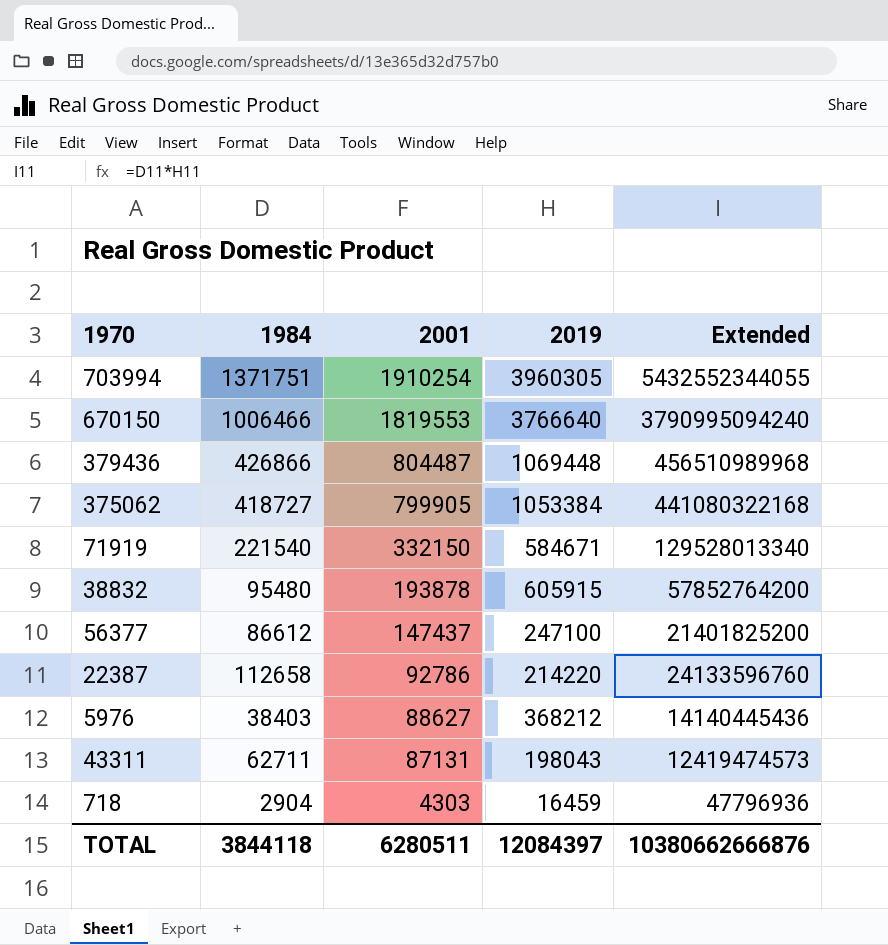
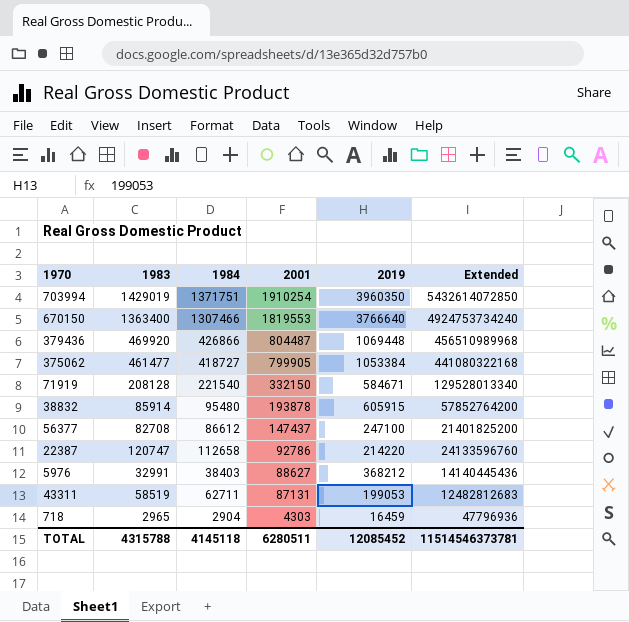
column 1983 | position: none -> 2
703994 | 2019: 3960305 -> 3960350
703994 | Extended: 5432552344055 -> 5432614072850
670150 | 1984: 1006466 -> 1307466
670150 | Extended: 3790995094240 -> 4924753734240
43311 | 2019: 198043 -> 199053
43311 | Extended: 12419474573 -> 12482812683
TOTAL | 1984: 3844118 -> 4145118
TOTAL | 2019: 12084397 -> 12085452
TOTAL | Extended: 10380662666876 -> 11514546373781

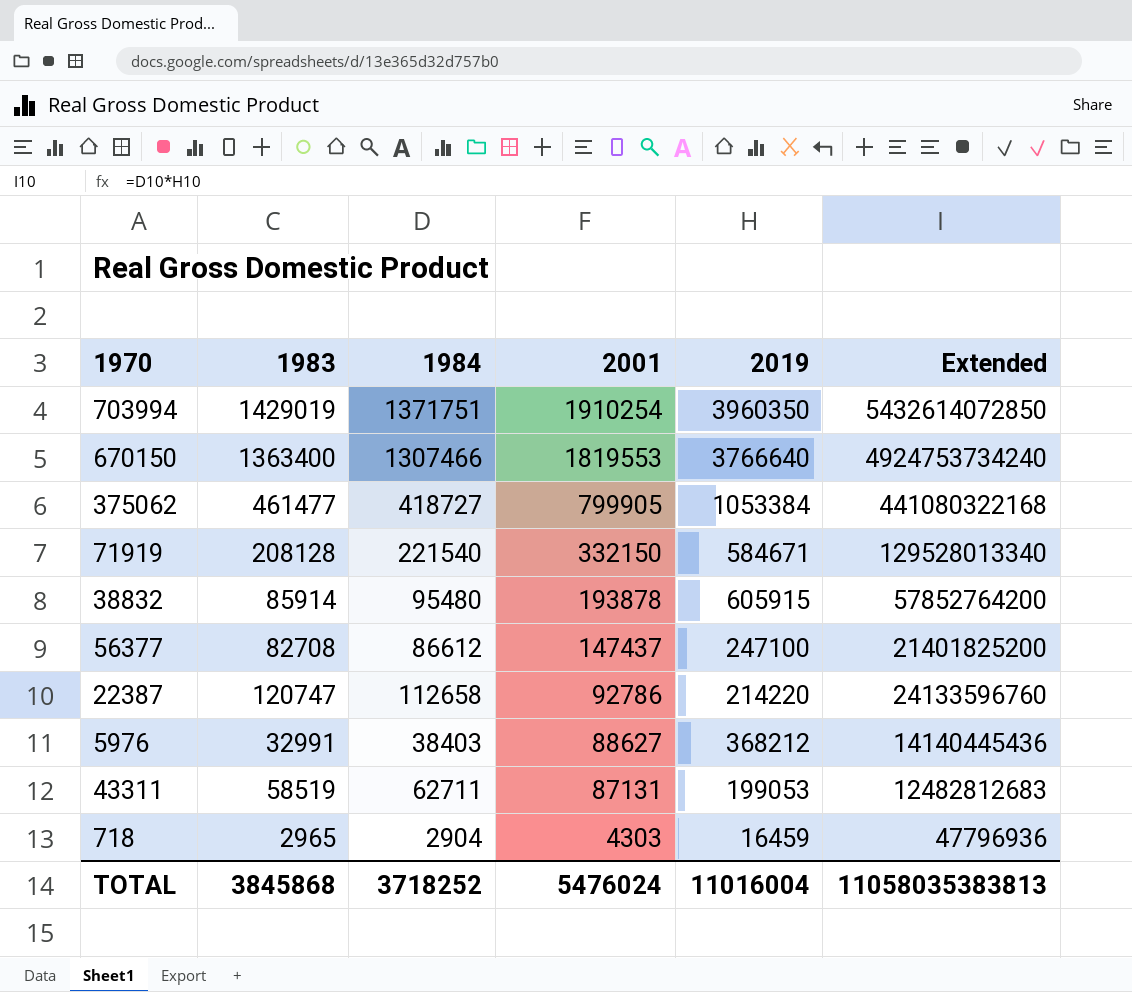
row 379436: 469920 | 426866 | 804487 | 1069448 | 456510989968 -> none
TOTAL | 1983: 4315788 -> 3845868
TOTAL | 1984: 4145118 -> 3718252
TOTAL | 2001: 6280511 -> 5476024
TOTAL | 2019: 12085452 -> 11016004
TOTAL | Extended: 11514546373781 -> 11058035383813

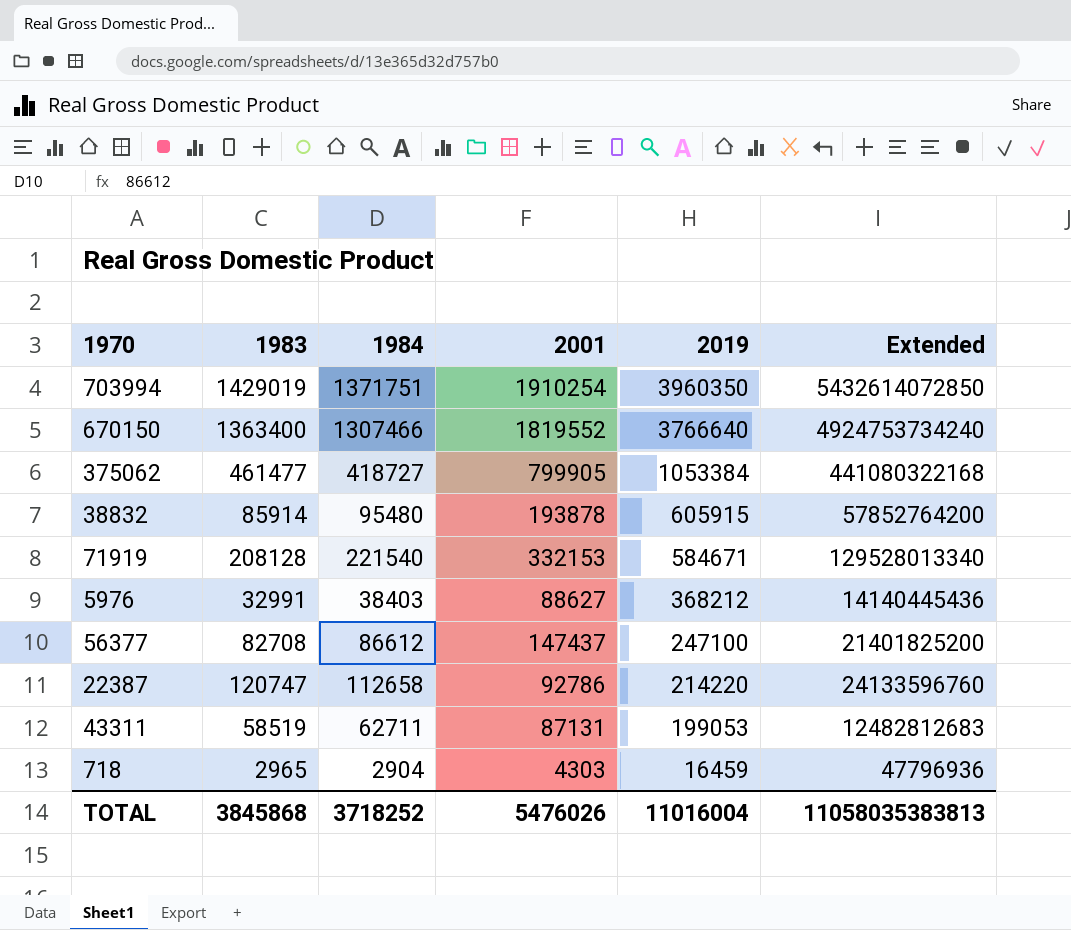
row order: 2001 descending -> 2019 descending
670150 | 2001: 1819553 -> 1819552
71919 | 2001: 332150 -> 332153
TOTAL | 2001: 5476024 -> 5476026

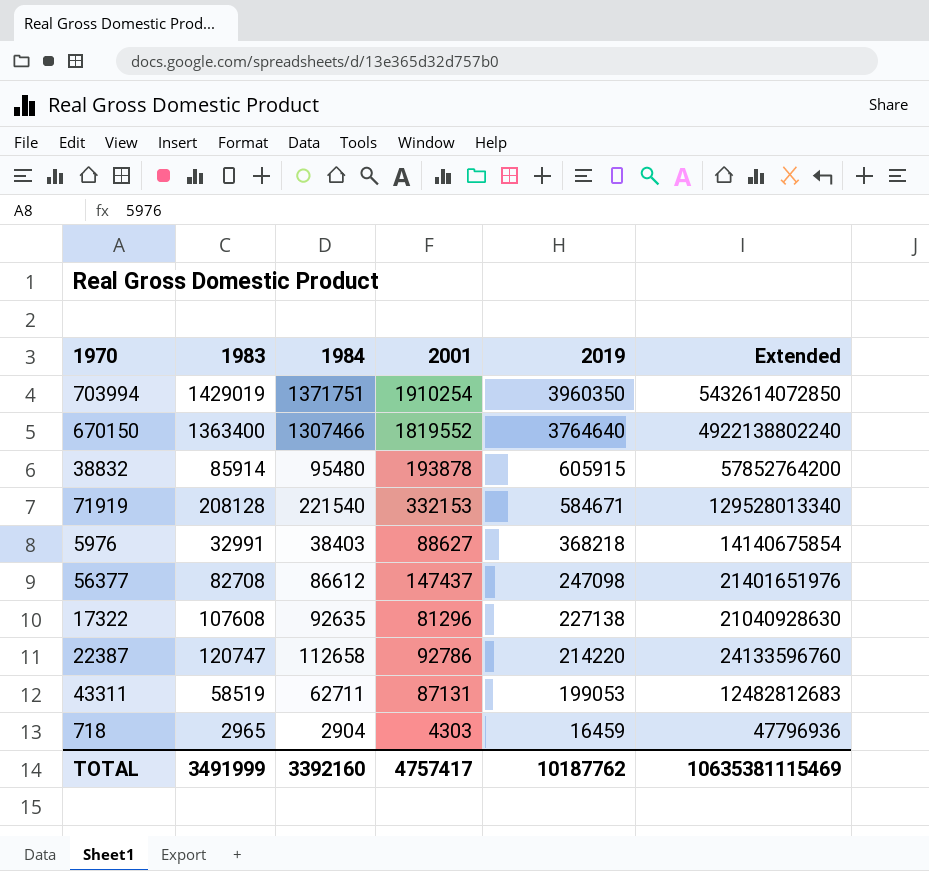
row 375062: 461477 | 418727 | 799905 | 1053384 | 441080322168 -> none
670150 | 2019: 3766640 -> 3764640
670150 | Extended: 4924753734240 -> 4922138802240
5976 | 2019: 368212 -> 368218
5976 | Extended: 14140445436 -> 14140675854
56377 | 2019: 247100 -> 247098
56377 | Extended: 21401825200 -> 21401651976
row 17322: none -> 107608 | 92635 | 81296 | 227138 | 21040928630
TOTAL | 1983: 3845868 -> 3491999
TOTAL | 1984: 3718252 -> 3392160
TOTAL | 2001: 5476026 -> 4757417
TOTAL | 2019: 11016004 -> 10187762
TOTAL | Extended: 11058035383813 -> 10635381115469

